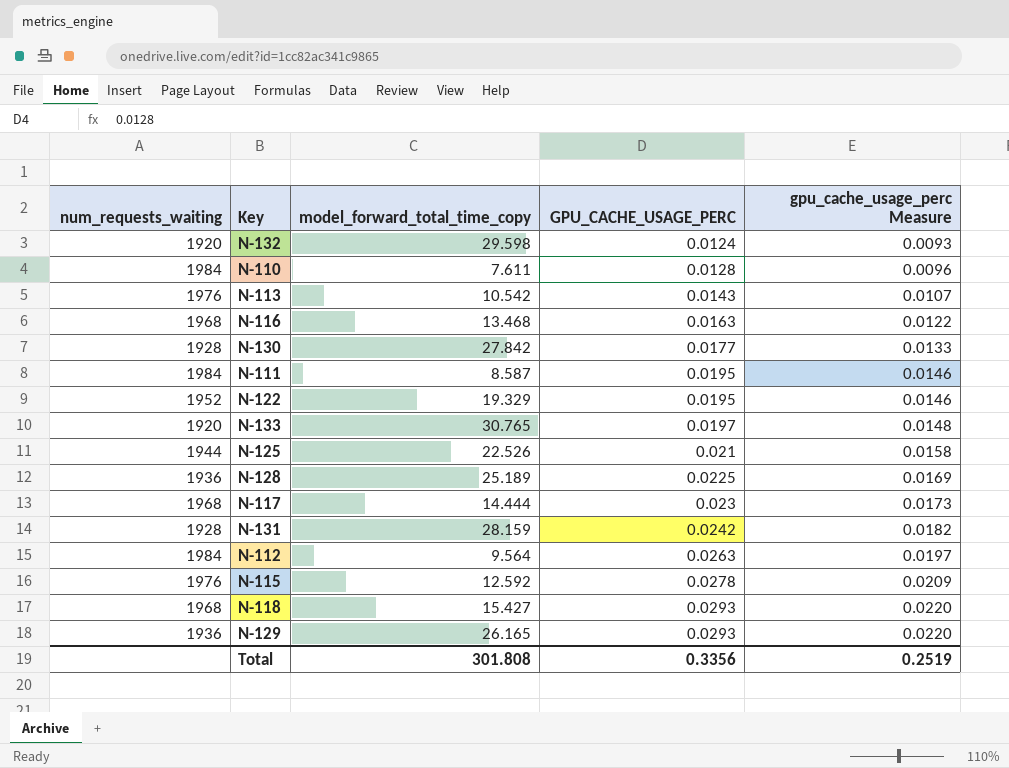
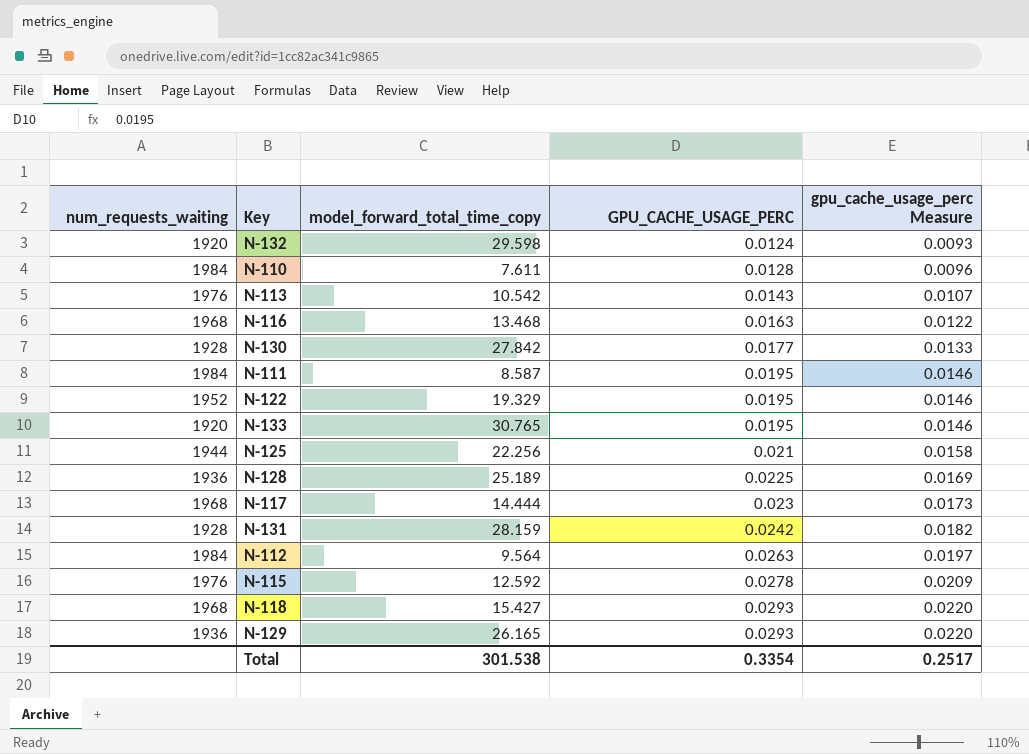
N-133 | GPU_CACHE_USAGE_PERC: 0.0197 -> 0.0195
N-133 | gpu_cache_usage_perc Measure: 0.0148 -> 0.0146
N-125 | model_forward_total_time_copy: 22.526 -> 22.256
Total | model_forward_total_time_copy: 301.808 -> 301.538
Total | GPU_CACHE_USAGE_PERC: 0.3356 -> 0.3354
Total | gpu_cache_usage_perc Measure: 0.2519 -> 0.2517

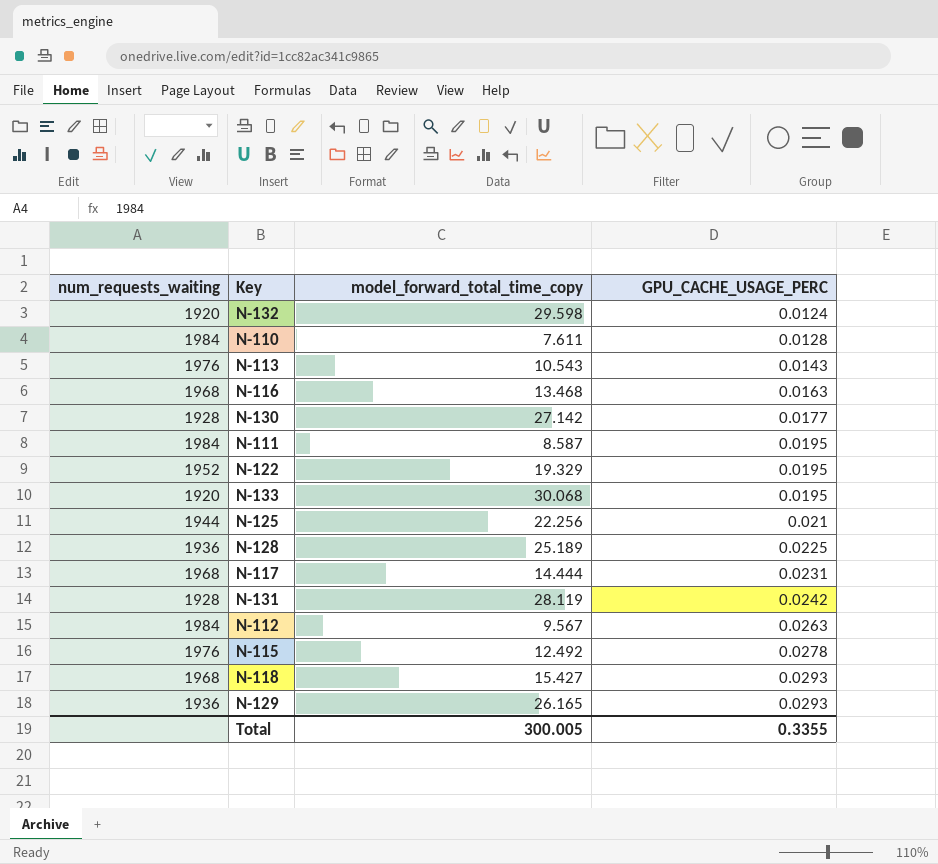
column gpu_cache_usage_perc Measure | formula: [GPU_CACHE_USAGE_PERC] * 0.75 -> none
N-113 | model_forward_total_time_copy: 10.542 -> 10.543
N-130 | model_forward_total_time_copy: 27.842 -> 27.142
N-133 | model_forward_total_time_copy: 30.765 -> 30.068
N-117 | GPU_CACHE_USAGE_PERC: 0.023 -> 0.0231
N-131 | model_forward_total_time_copy: 28.159 -> 28.119
N-112 | model_forward_total_time_copy: 9.564 -> 9.567
N-115 | model_forward_total_time_copy: 12.592 -> 12.492
Total | model_forward_total_time_copy: 301.538 -> 300.005
Total | GPU_CACHE_USAGE_PERC: 0.3354 -> 0.3355

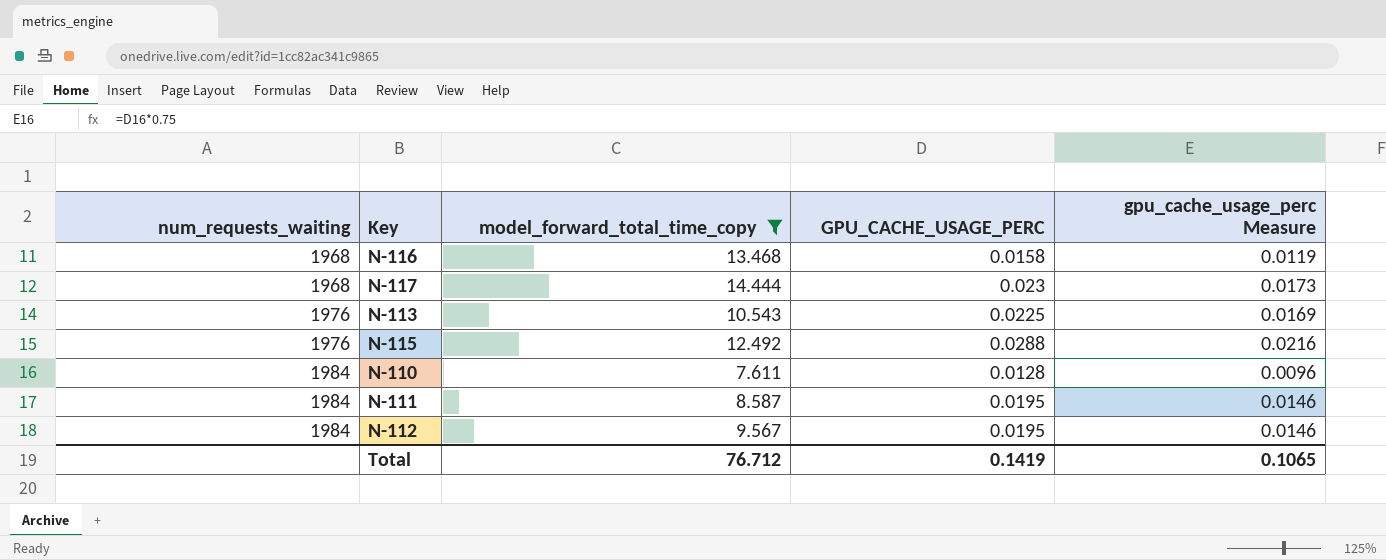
filter: none -> model_forward_total_time_copy <= 14.444
row order: GPU_CACHE_USAGE_PERC ascending -> num_requests_waiting ascending
column gpu_cache_usage_perc Measure | formula: none -> [GPU_CACHE_USAGE_PERC] * 0.75
N-116 | GPU_CACHE_USAGE_PERC: 0.0163 -> 0.0158
N-117 | GPU_CACHE_USAGE_PERC: 0.0231 -> 0.023
N-113 | GPU_CACHE_USAGE_PERC: 0.0143 -> 0.0225
N-115 | GPU_CACHE_USAGE_PERC: 0.0278 -> 0.0288
N-112 | GPU_CACHE_USAGE_PERC: 0.0263 -> 0.0195
Total | model_forward_total_time_copy: 300.005 -> 76.712
Total | GPU_CACHE_USAGE_PERC: 0.3355 -> 0.1419

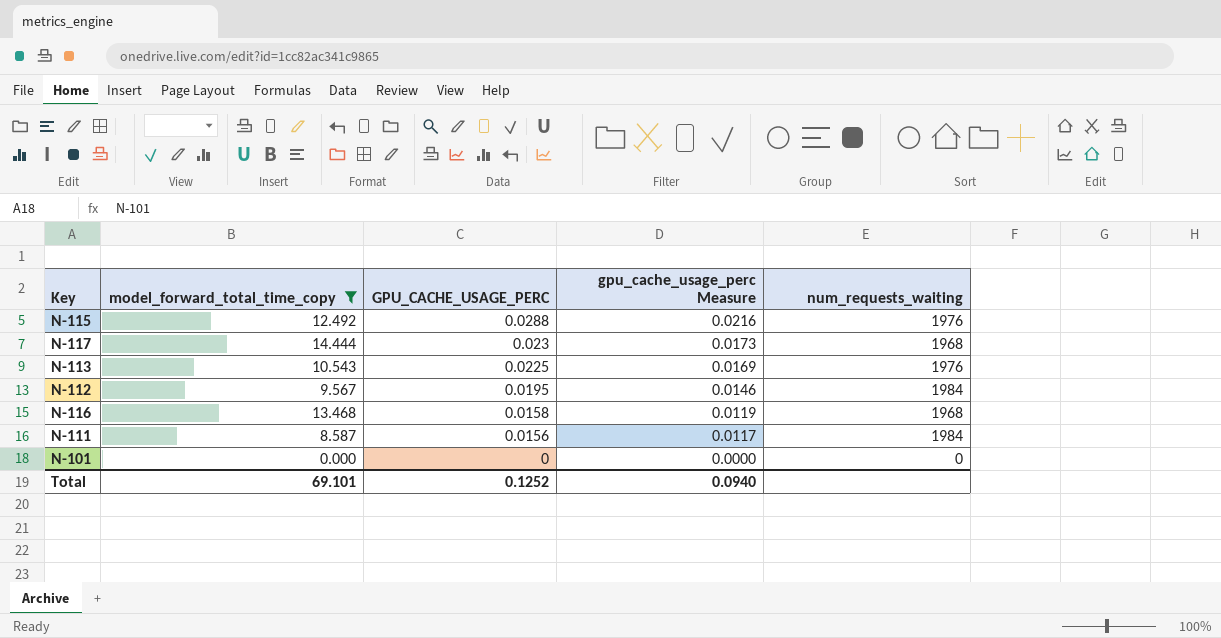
row order: num_requests_waiting ascending -> GPU_CACHE_USAGE_PERC descending
column num_requests_waiting | position: 1 -> 5
row N-110: 1984 | 7.611 | 0.0128 | 0.0096 -> none
N-111 | GPU_CACHE_USAGE_PERC: 0.0195 -> 0.0156
N-111 | gpu_cache_usage_perc Measure: 0.0146 -> 0.0117
row N-101: none -> 0.000 | 0 | 0.0000 | 0
Total | model_forward_total_time_copy: 76.712 -> 69.101
Total | GPU_CACHE_USAGE_PERC: 0.1419 -> 0.1252
Total | gpu_cache_usage_perc Measure: 0.1065 -> 0.0940

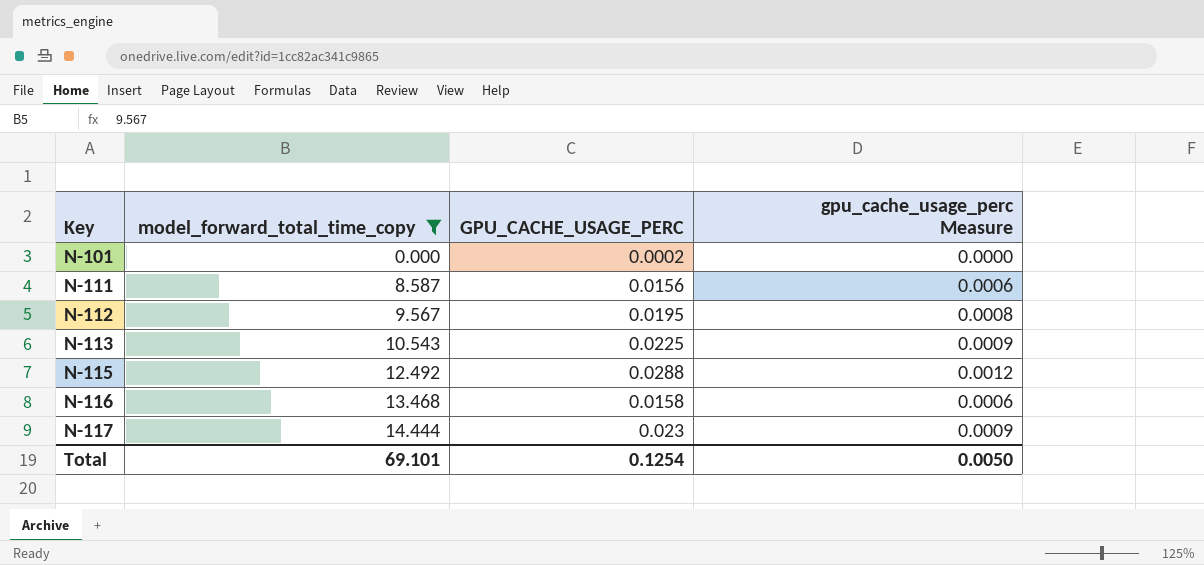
row order: GPU_CACHE_USAGE_PERC descending -> Key ascending
column num_requests_waiting | position: 5 -> none
column gpu_cache_usage_perc Measure | formula: [GPU_CACHE_USAGE_PERC] * 0.75 -> [GPU_CACHE_USAGE_PERC] * 0.04
N-101 | GPU_CACHE_USAGE_PERC: 0 -> 0.0002
Total | GPU_CACHE_USAGE_PERC: 0.1252 -> 0.1254
Total | gpu_cache_usage_perc Measure: 0.0940 -> 0.0050

